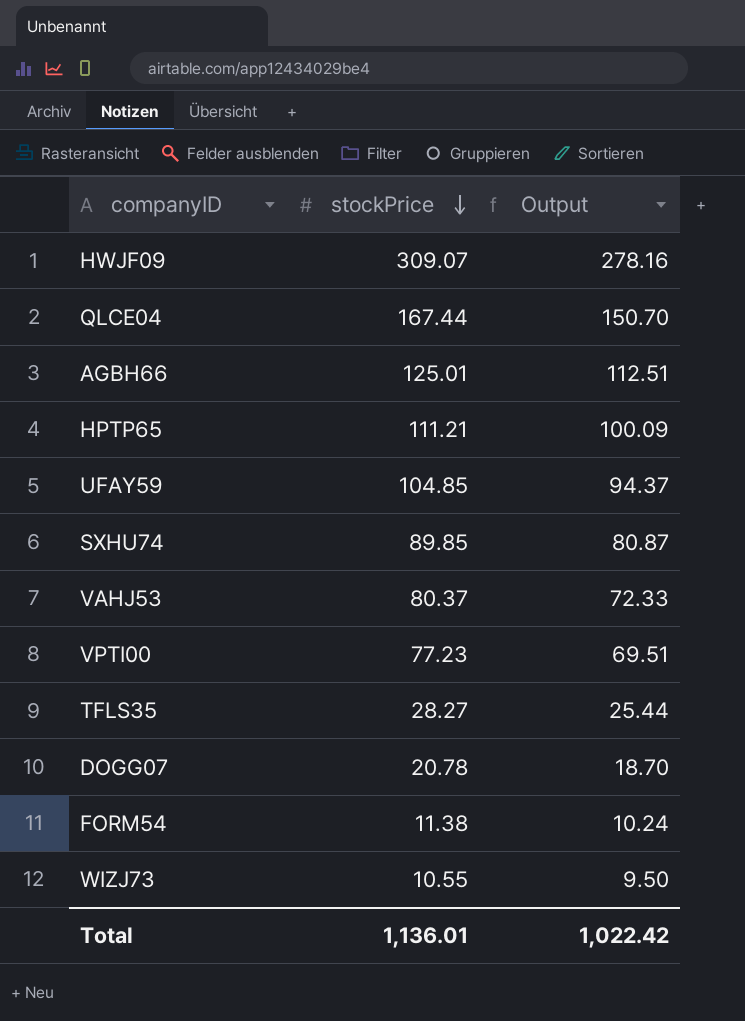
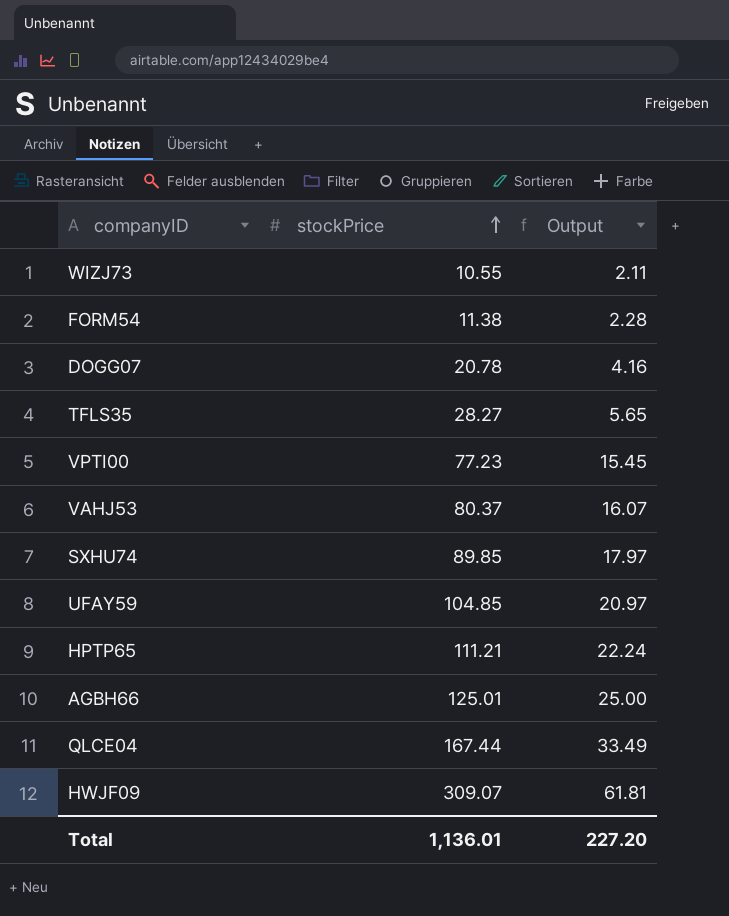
row order: stockPrice descending -> stockPrice ascending
column Output | formula: [stockPrice] * 0.9 -> [stockPrice] * 0.2
Total | Output: 1,022.42 -> 227.20

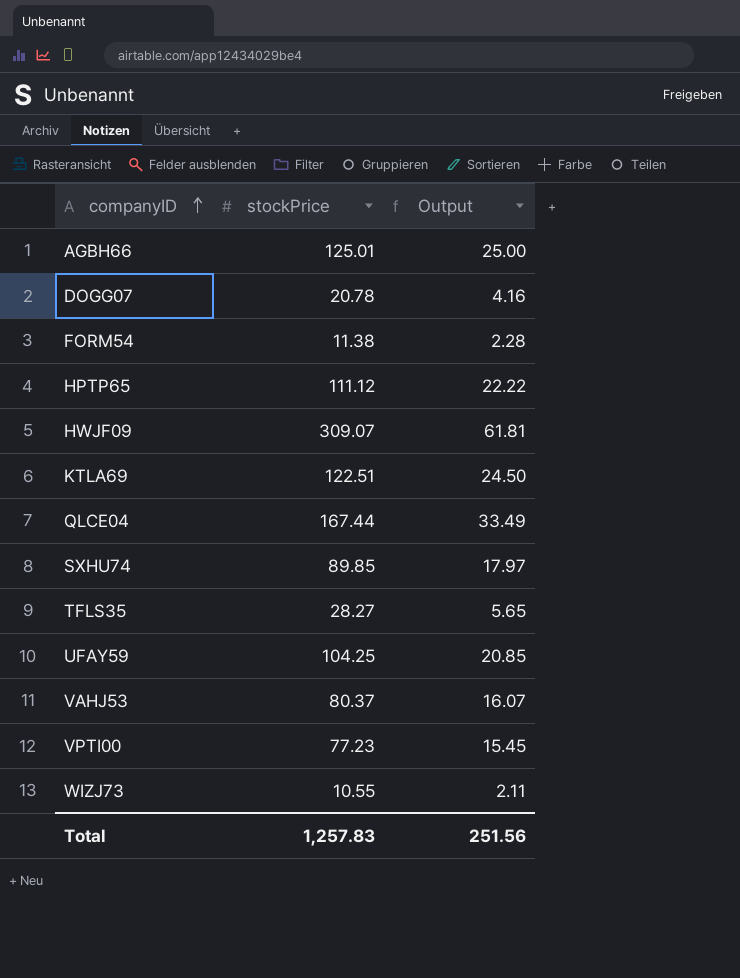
row order: stockPrice ascending -> companyID ascending
HPTP65 | stockPrice: 111.21 -> 111.12
HPTP65 | Output: 22.24 -> 22.22
row KTLA69: none -> 122.51 | 24.50
UFAY59 | stockPrice: 104.85 -> 104.25
UFAY59 | Output: 20.97 -> 20.85
Total | stockPrice: 1,136.01 -> 1,257.83
Total | Output: 227.20 -> 251.56

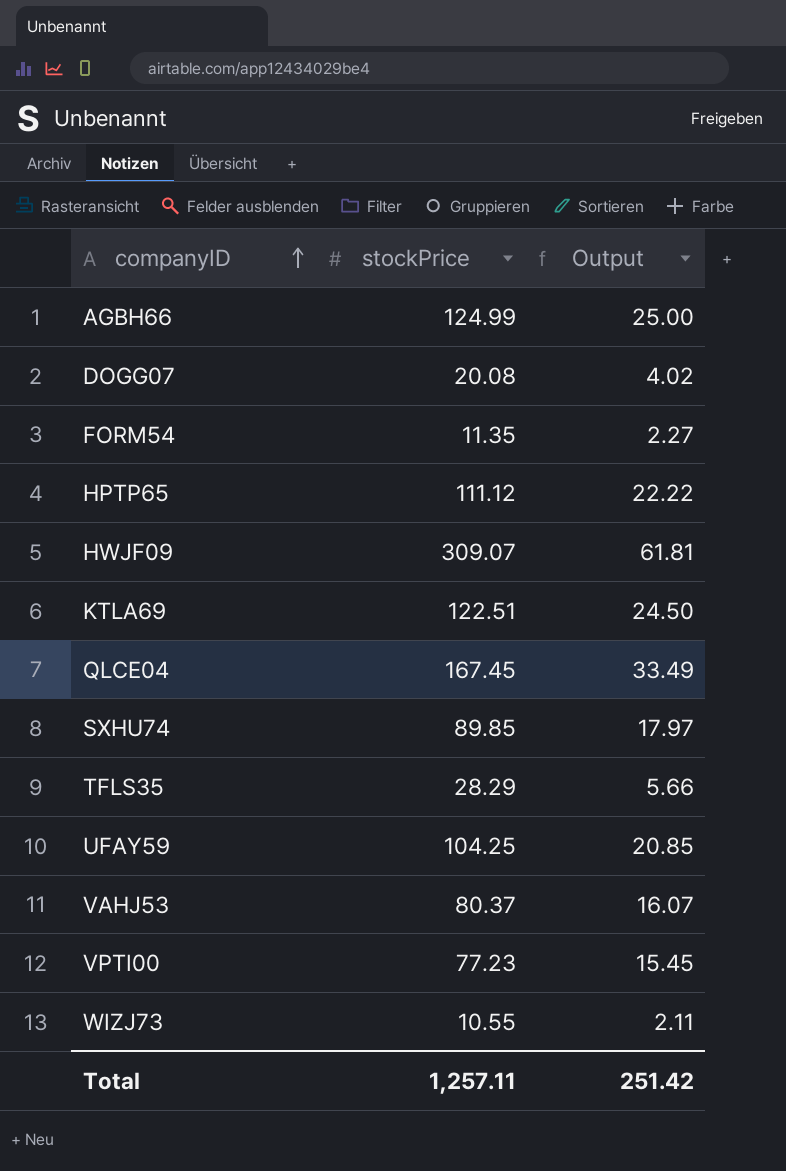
AGBH66 | stockPrice: 125.01 -> 124.99
DOGG07 | stockPrice: 20.78 -> 20.08
DOGG07 | Output: 4.16 -> 4.02
FORM54 | stockPrice: 11.38 -> 11.35
FORM54 | Output: 2.28 -> 2.27
QLCE04 | stockPrice: 167.44 -> 167.45
TFLS35 | stockPrice: 28.27 -> 28.29
TFLS35 | Output: 5.65 -> 5.66
Total | stockPrice: 1,257.83 -> 1,257.11
Total | Output: 251.56 -> 251.42

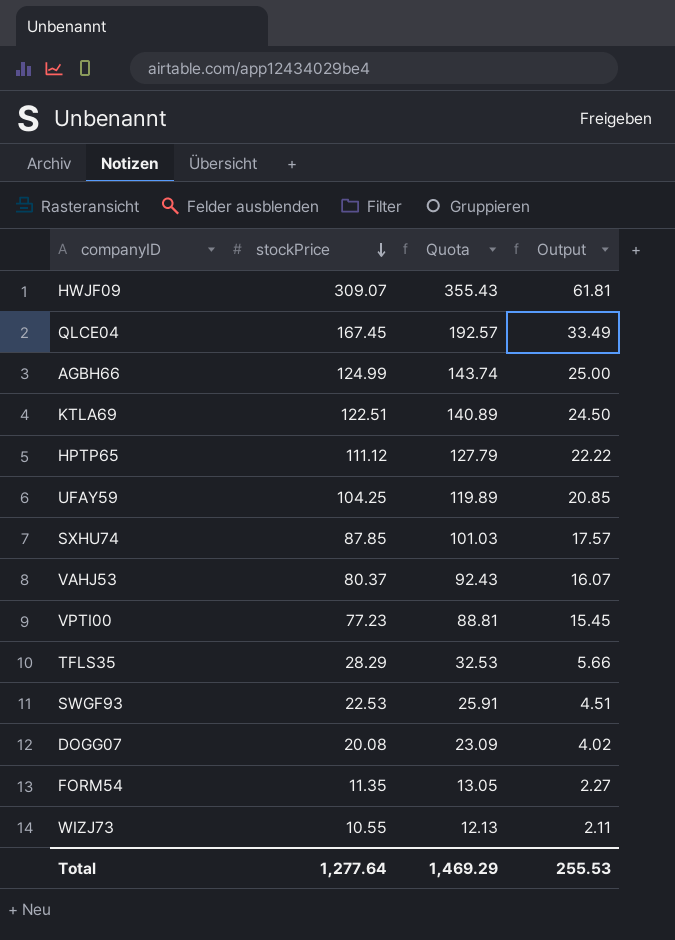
row order: companyID ascending -> stockPrice descending
column Quota | formula: none -> [stockPrice] * 1.15
SXHU74 | stockPrice: 89.85 -> 87.85
SXHU74 | Output: 17.97 -> 17.57
row SWGF93: none -> 22.53 | 25.91 | 4.51
Total | stockPrice: 1,257.11 -> 1,277.64
Total | Output: 251.42 -> 255.53

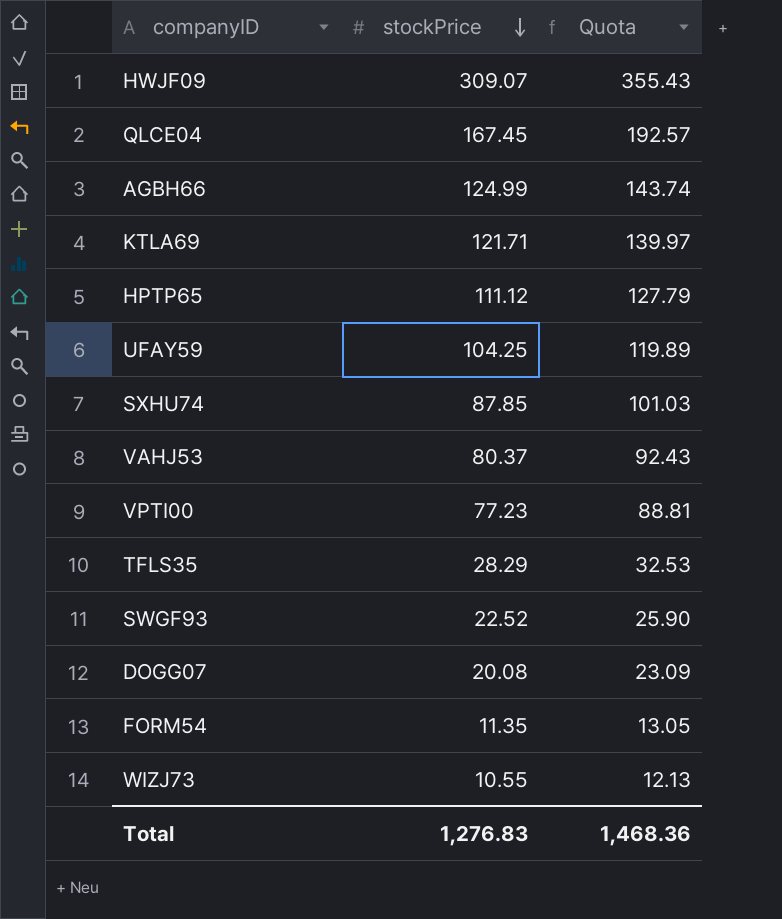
column Output | formula: [stockPrice] * 0.2 -> none
KTLA69 | stockPrice: 122.51 -> 121.71
KTLA69 | Quota: 140.89 -> 139.97
SWGF93 | stockPrice: 22.53 -> 22.52
SWGF93 | Quota: 25.91 -> 25.90
Total | stockPrice: 1,277.64 -> 1,276.83
Total | Quota: 1,469.29 -> 1,468.36

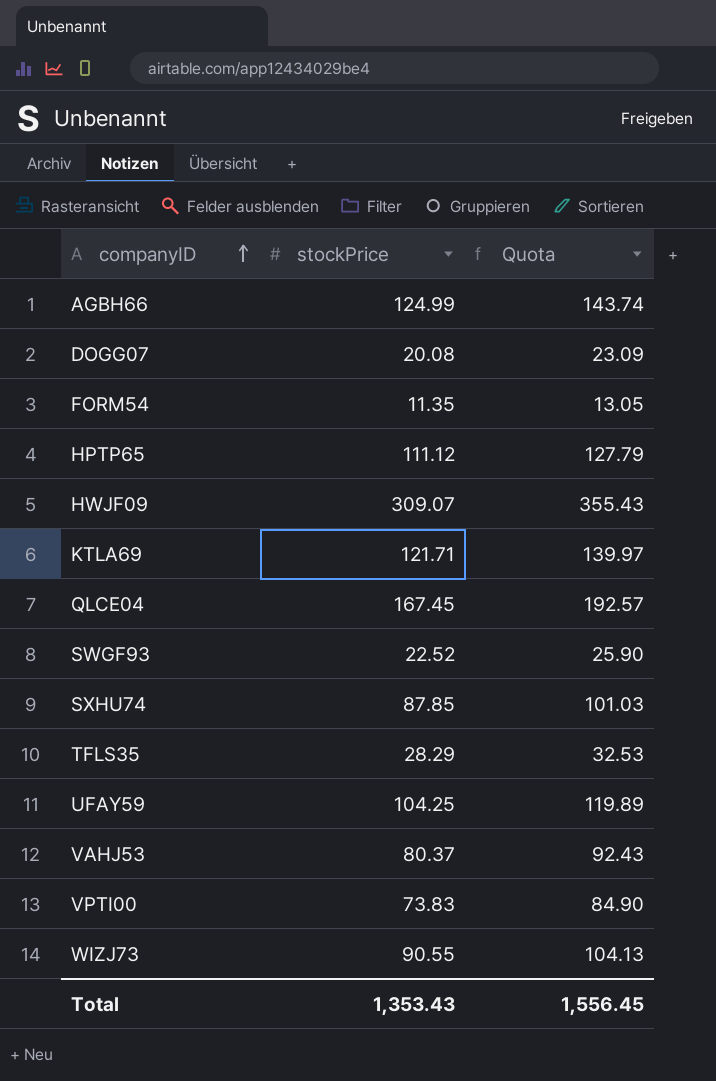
row order: stockPrice descending -> companyID ascending
VPTI00 | stockPrice: 77.23 -> 73.83
VPTI00 | Quota: 88.81 -> 84.90
WIZJ73 | stockPrice: 10.55 -> 90.55
WIZJ73 | Quota: 12.13 -> 104.13
Total | stockPrice: 1,276.83 -> 1,353.43
Total | Quota: 1,468.36 -> 1,556.45

